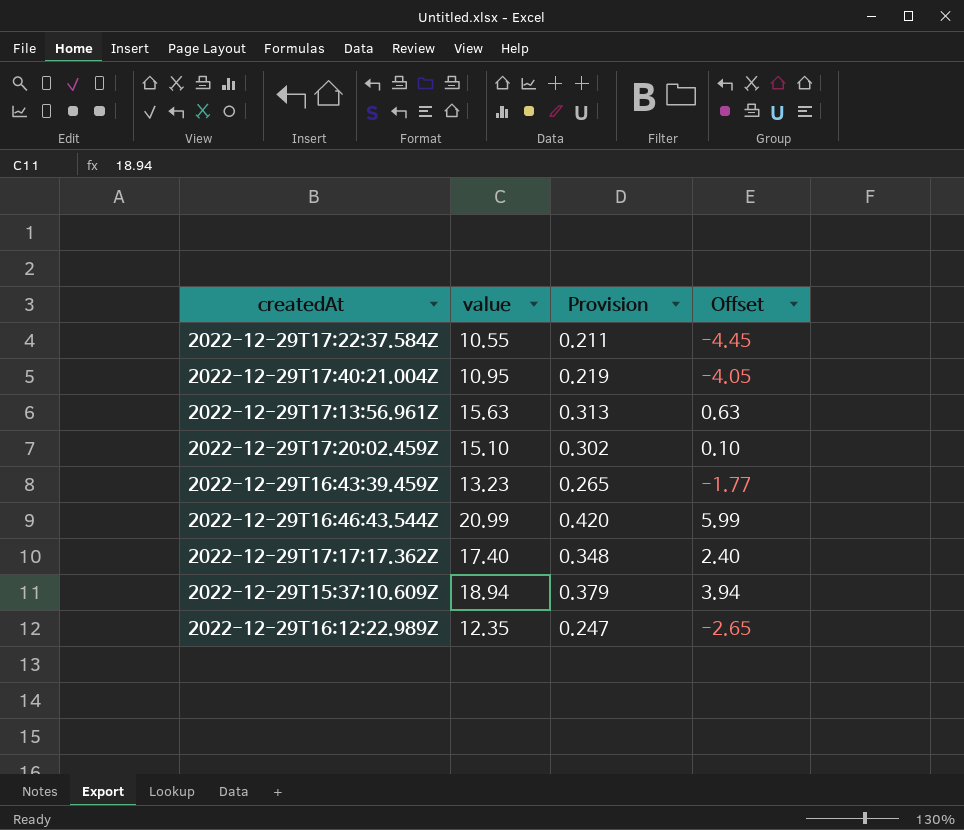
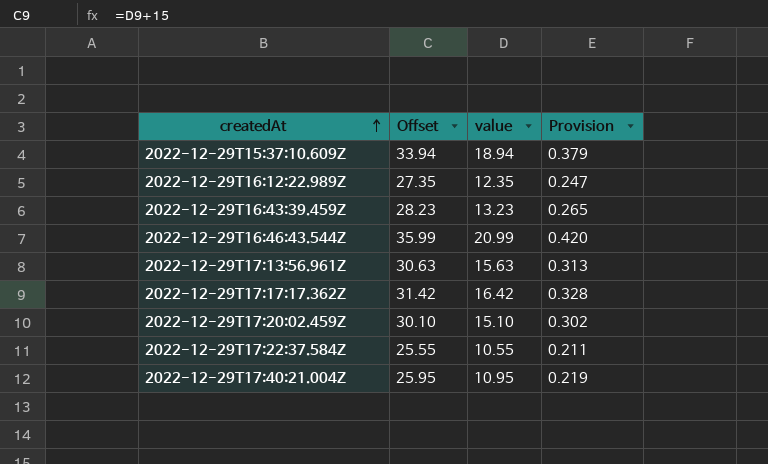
row order: none -> createdAt ascending
column Offset | formula: [value] - 15 -> [value] + 15
column Offset | position: 4 -> 2
2022-12-29T17:17:17.362Z | value: 17.40 -> 16.42
2022-12-29T17:17:17.362Z | Provision: 0.348 -> 0.328

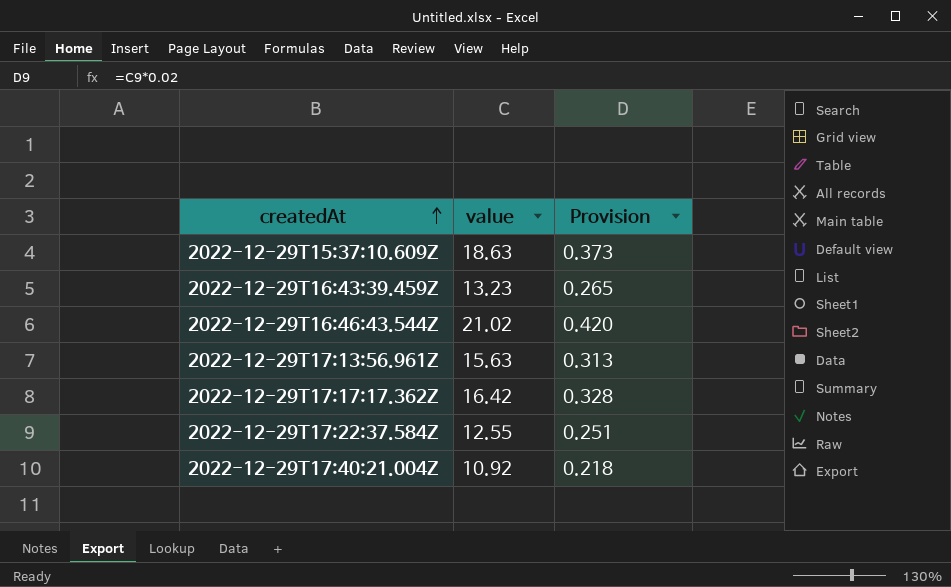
column Offset | formula: [value] + 15 -> none
row 2022-12-29T16:12:22.989Z: 27.35 | 12.35 | 0.247 -> none
row 2022-12-29T17:20:02.459Z: 30.10 | 15.10 | 0.302 -> none
2022-12-29T15:37:10.609Z | value: 18.94 -> 18.63
2022-12-29T15:37:10.609Z | Provision: 0.379 -> 0.373
2022-12-29T16:46:43.544Z | value: 20.99 -> 21.02
2022-12-29T17:22:37.584Z | value: 10.55 -> 12.55
2022-12-29T17:22:37.584Z | Provision: 0.211 -> 0.251
2022-12-29T17:40:21.004Z | value: 10.95 -> 10.92
2022-12-29T17:40:21.004Z | Provision: 0.219 -> 0.218

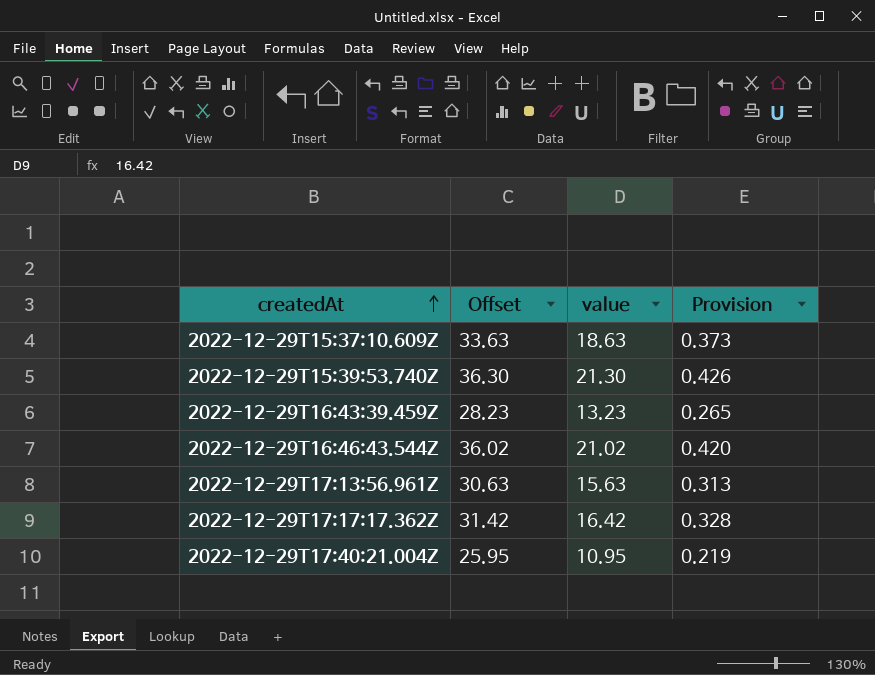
column Offset | formula: none -> [value] + 15
row 2022-12-29T17:22:37.584Z: 12.55 | 0.251 -> none
row 2022-12-29T15:39:53.740Z: none -> 36.30 | 21.30 | 0.426
2022-12-29T17:40:21.004Z | value: 10.92 -> 10.95
2022-12-29T17:40:21.004Z | Provision: 0.218 -> 0.219

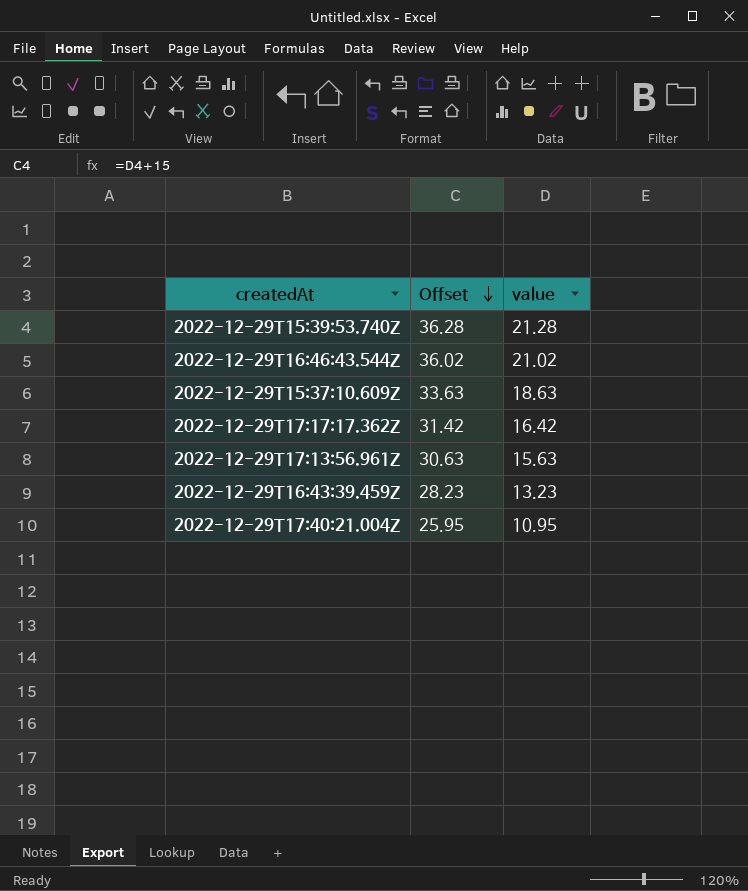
row order: createdAt ascending -> Offset descending
column Provision | formula: [value] * 0.02 -> none
2022-12-29T15:39:53.740Z | Offset: 36.30 -> 36.28
2022-12-29T15:39:53.740Z | value: 21.30 -> 21.28

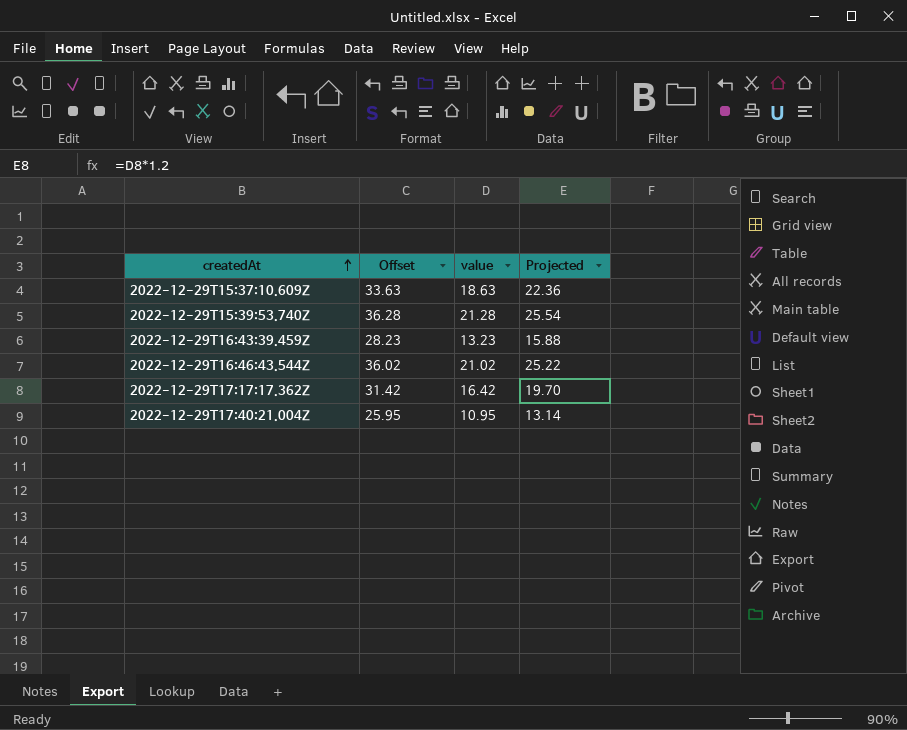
row order: Offset descending -> createdAt ascending
column Projected | formula: none -> [value] * 1.2
row 2022-12-29T17:13:56.961Z: 30.63 | 15.63 -> none

